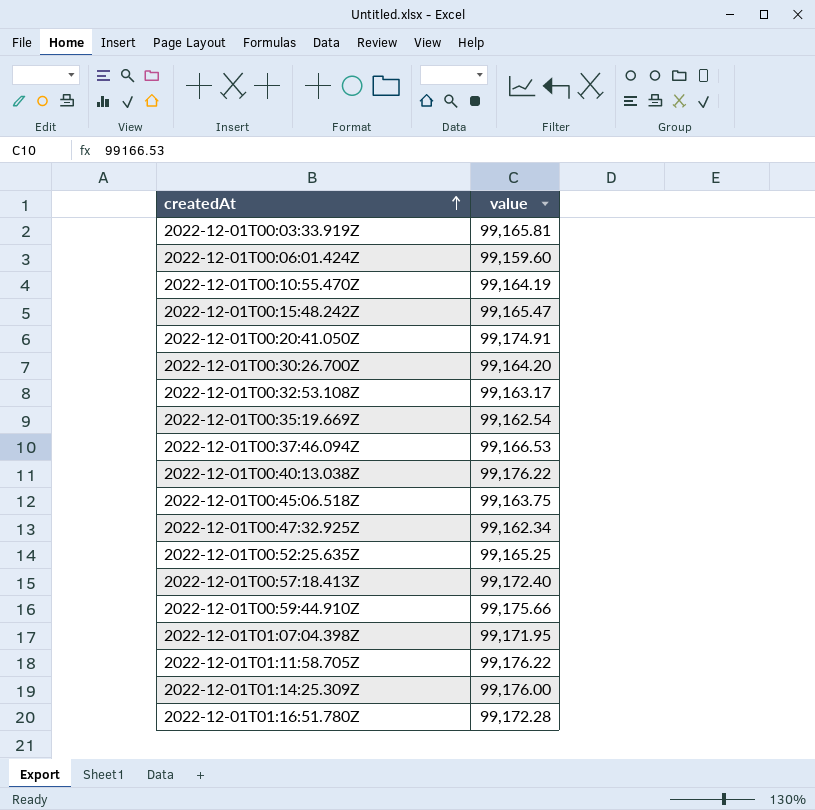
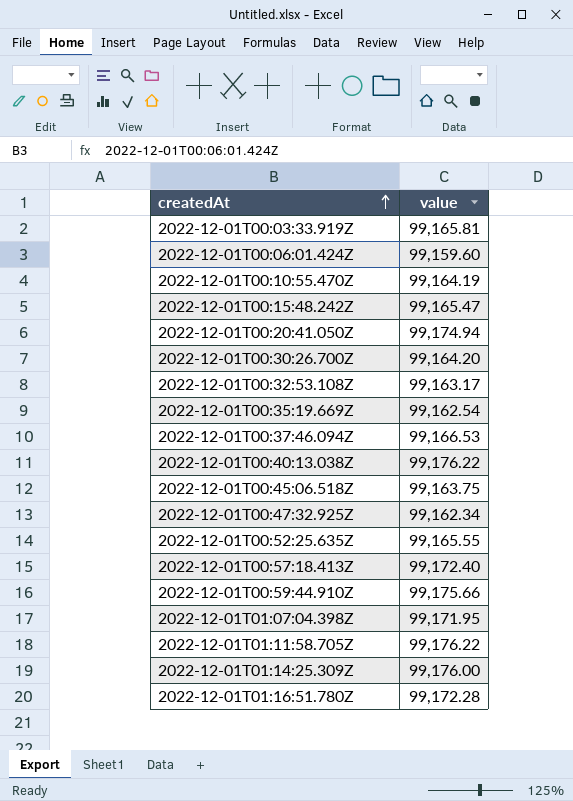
2022-12-01T00:20:41.050Z | value: 99,174.91 -> 99,174.94
2022-12-01T00:52:25.635Z | value: 99,165.25 -> 99,165.55

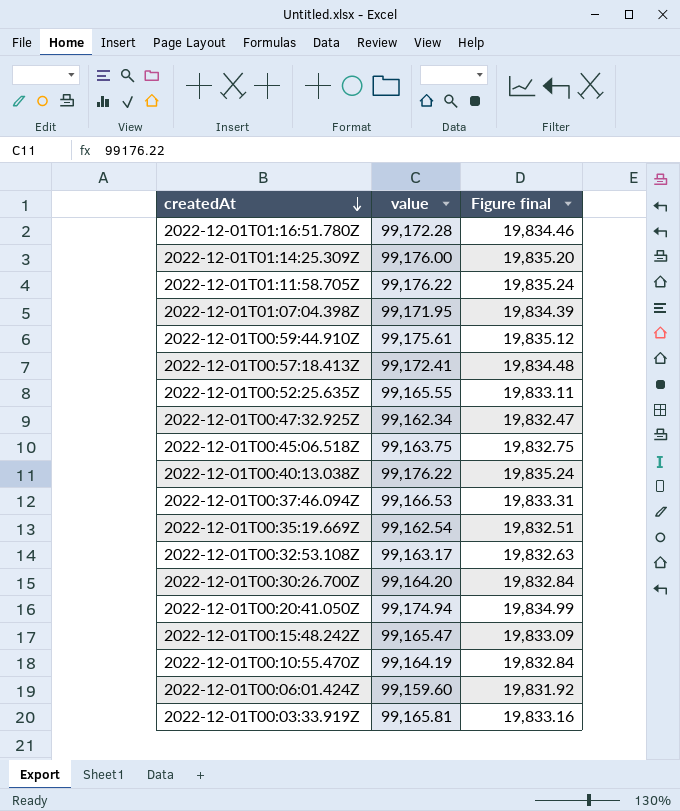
row order: createdAt ascending -> createdAt descending
column Figure final | formula: none -> [value] * 0.2
2022-12-01T00:59:44.910Z | value: 99,175.66 -> 99,175.61
2022-12-01T00:57:18.413Z | value: 99,172.40 -> 99,172.41

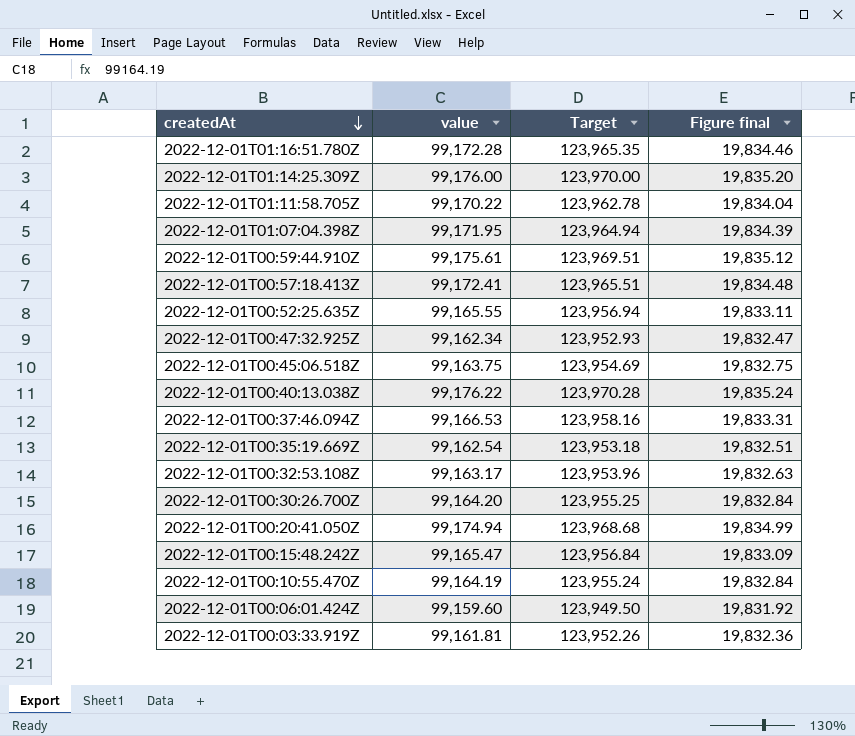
column Target | formula: none -> [value] * 1.25
2022-12-01T01:11:58.705Z | value: 99,176.22 -> 99,170.22
2022-12-01T01:11:58.705Z | Figure final: 19,835.24 -> 19,834.04
2022-12-01T00:03:33.919Z | value: 99,165.81 -> 99,161.81
2022-12-01T00:03:33.919Z | Figure final: 19,833.16 -> 19,832.36

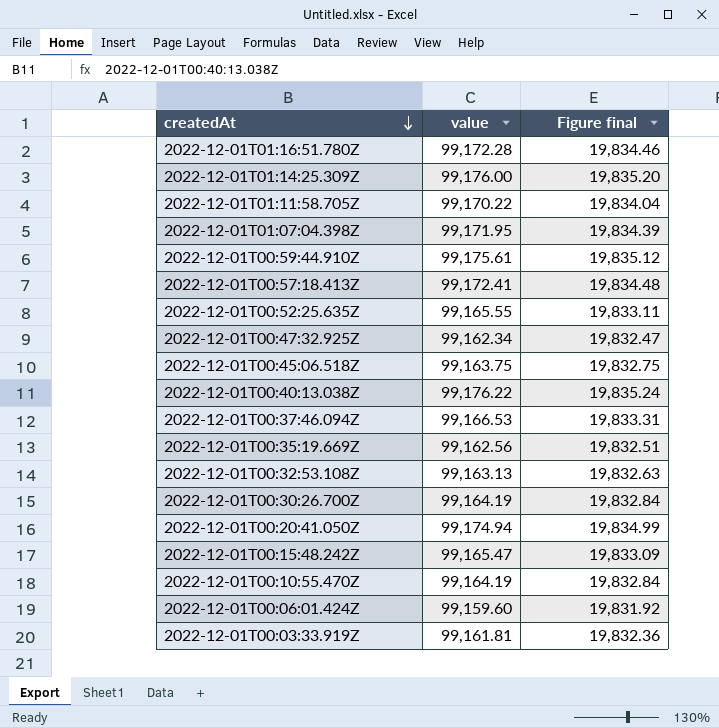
column Target | formula: [value] * 1.25 -> none
2022-12-01T00:35:19.669Z | value: 99,162.54 -> 99,162.56
2022-12-01T00:32:53.108Z | value: 99,163.17 -> 99,163.13
2022-12-01T00:30:26.700Z | value: 99,164.20 -> 99,164.19

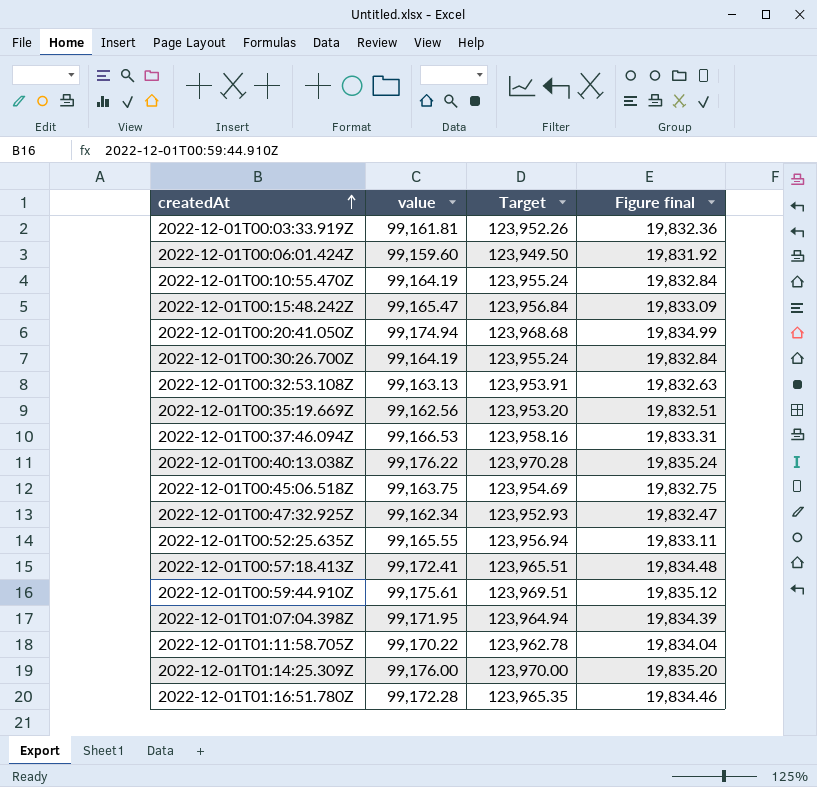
row order: createdAt descending -> createdAt ascending
column Target | formula: none -> [value] * 1.25

